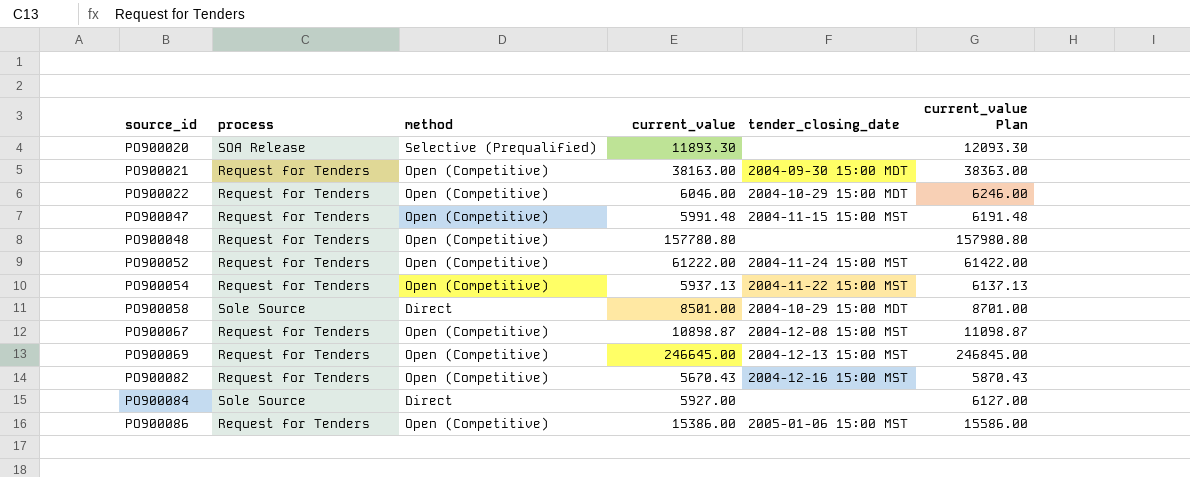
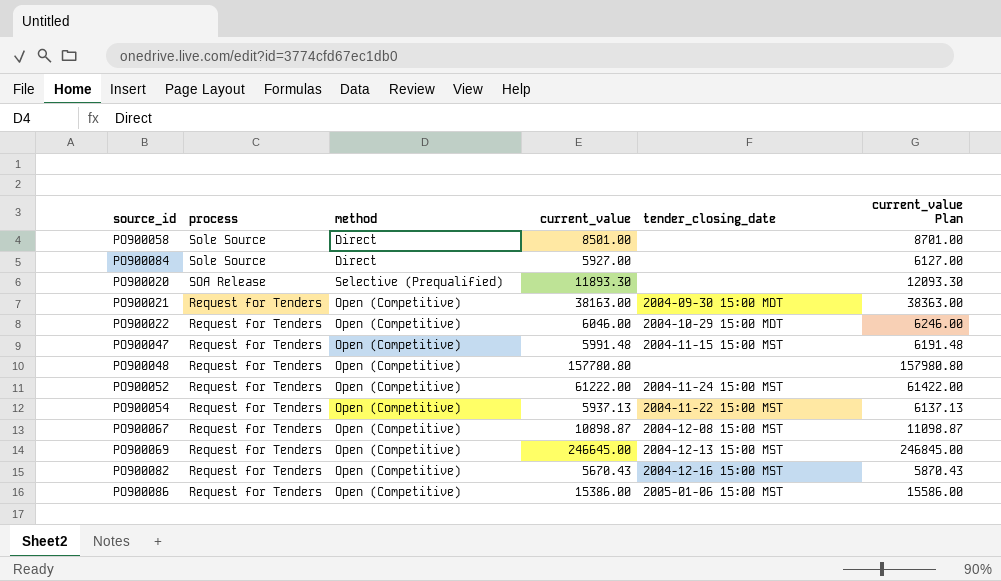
row order: source_id ascending -> process descending
PO900058 | tender_closing_date: 2004-10-29 15:00 MDT -> none

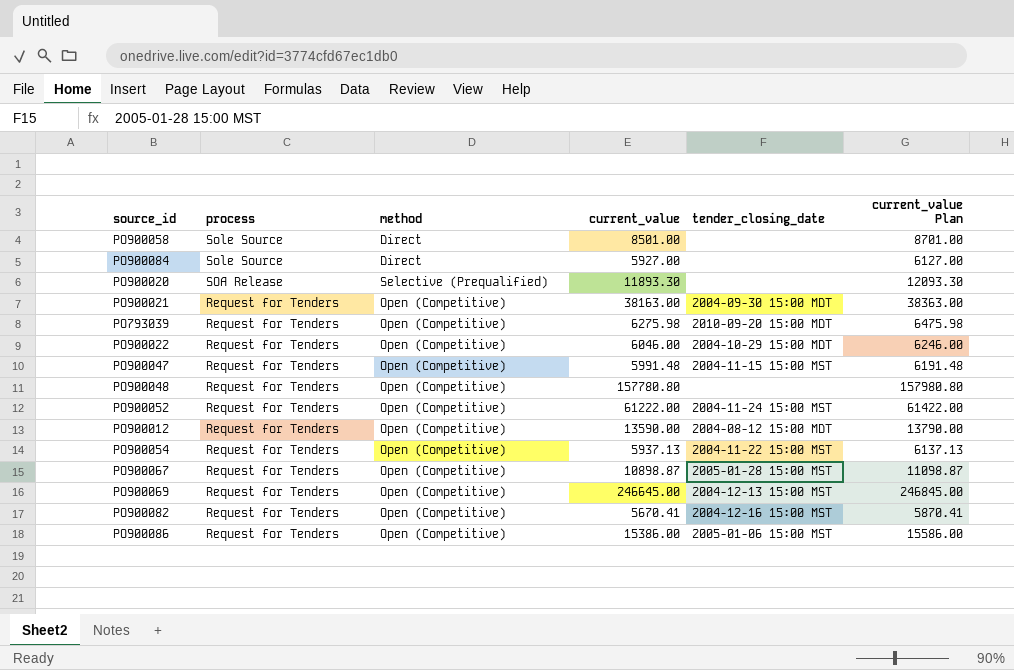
row PO793039: none -> Request for Tenders | Open (Competitive) | 6275.98 | 2010-09-20 15:00 MDT | 6475.98
row PO900012: none -> Request for Tenders | Open (Competitive) | 13590.00 | 2004-08-12 15:00 MDT | 13790.00
PO900067 | tender_closing_date: 2004-12-08 15:00 MST -> 2005-01-28 15:00 MST
PO900082 | current_value: 5670.43 -> 5670.41
PO900082 | current_value Plan: 5870.43 -> 5870.41

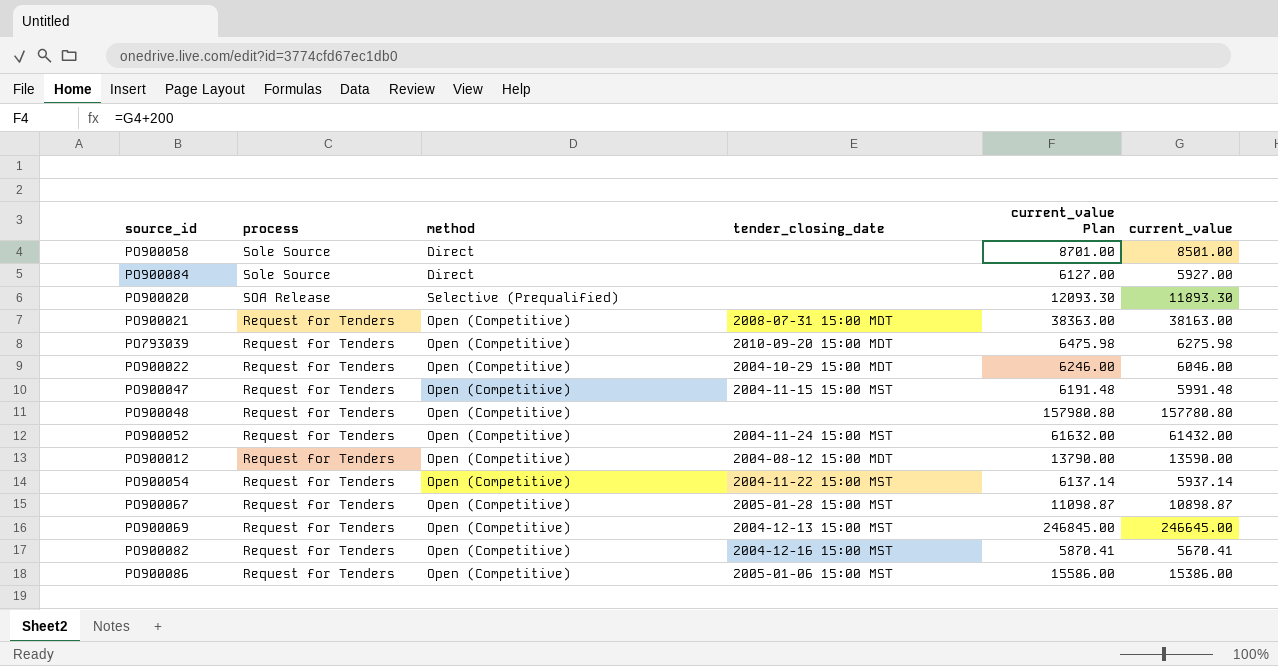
column current_value | position: 4 -> 6
PO900021 | tender_closing_date: 2004-09-30 15:00 MDT -> 2008-07-31 15:00 MDT
PO900052 | current_value Plan: 61422.00 -> 61632.00
PO900052 | current_value: 61222.00 -> 61432.00
PO900054 | current_value Plan: 6137.13 -> 6137.14
PO900054 | current_value: 5937.13 -> 5937.14

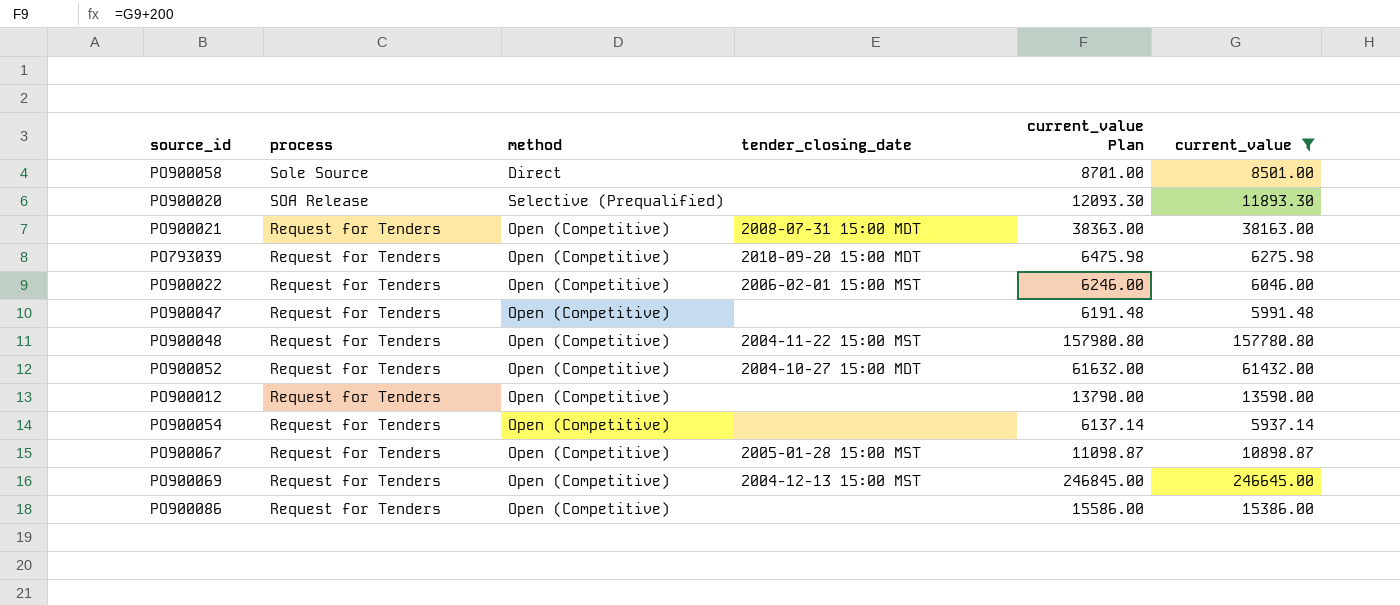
filter: none -> current_value >= 5937.14
PO900022 | tender_closing_date: 2004-10-29 15:00 MDT -> 2006-02-01 15:00 MST
PO900047 | tender_closing_date: 2004-11-15 15:00 MST -> none
PO900048 | tender_closing_date: none -> 2004-11-22 15:00 MST
PO900052 | tender_closing_date: 2004-11-24 15:00 MST -> 2004-10-27 15:00 MDT
PO900012 | tender_closing_date: 2004-08-12 15:00 MDT -> none
PO900054 | tender_closing_date: 2004-11-22 15:00 MST -> none
PO900086 | tender_closing_date: 2005-01-06 15:00 MST -> none

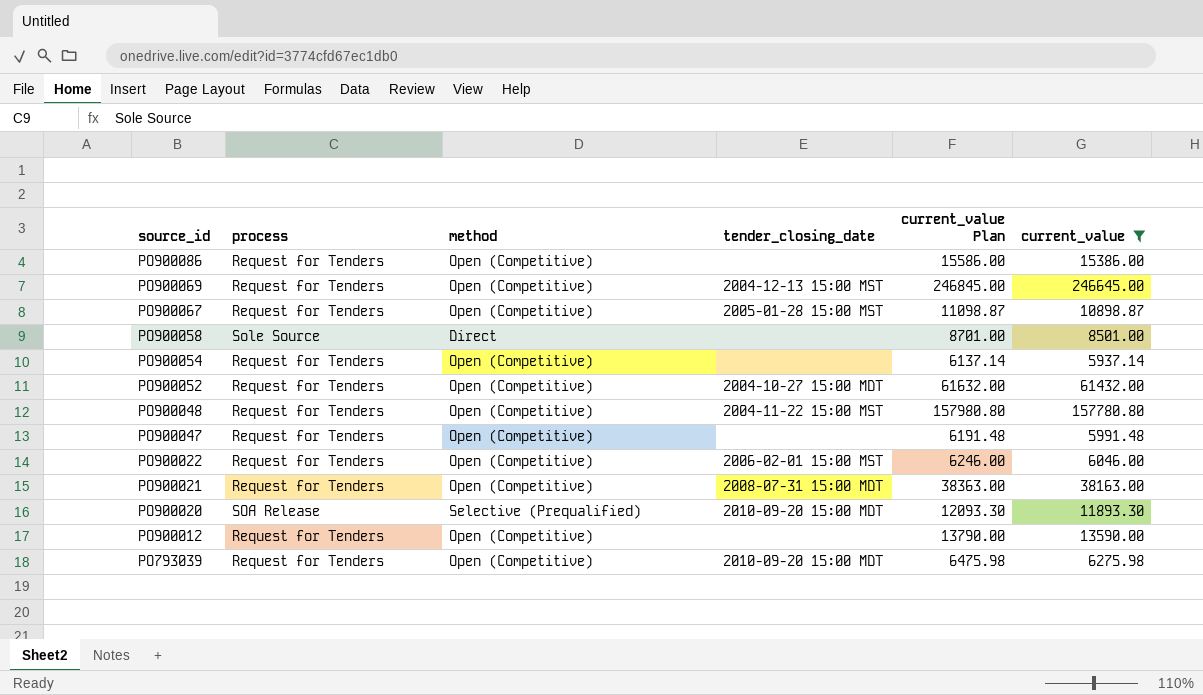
row order: process descending -> source_id descending
PO900020 | tender_closing_date: none -> 2010-09-20 15:00 MDT

